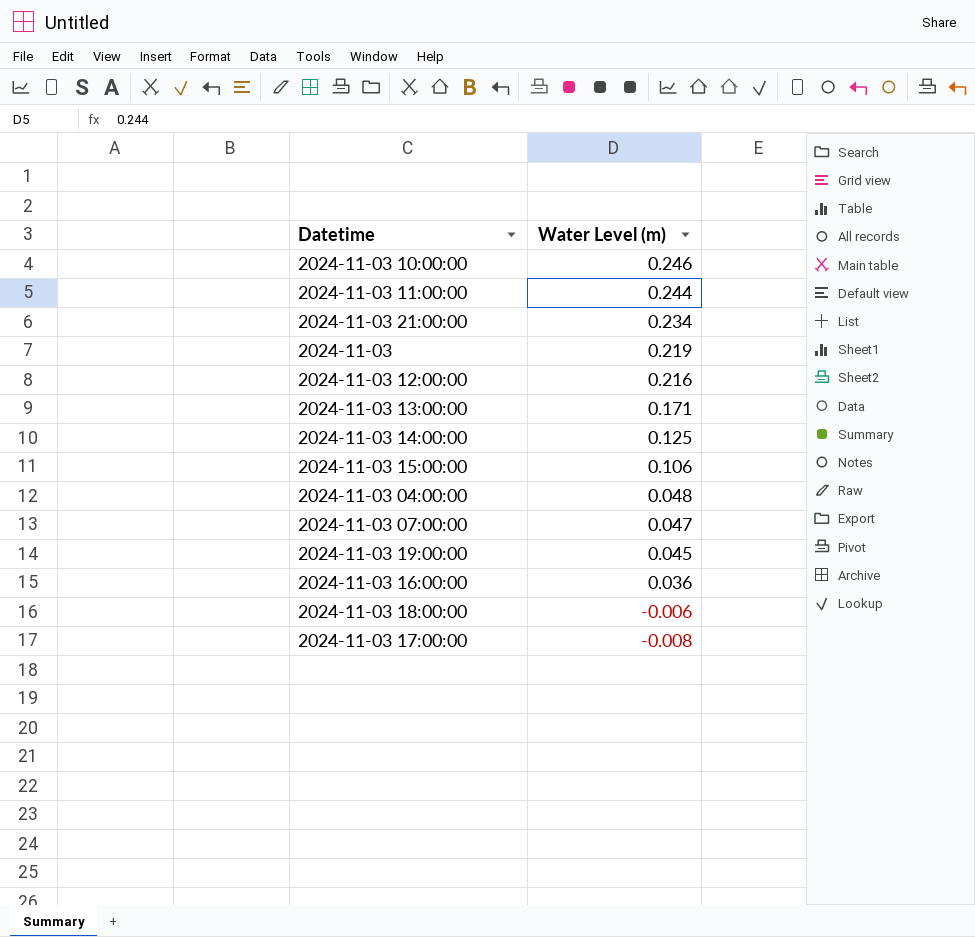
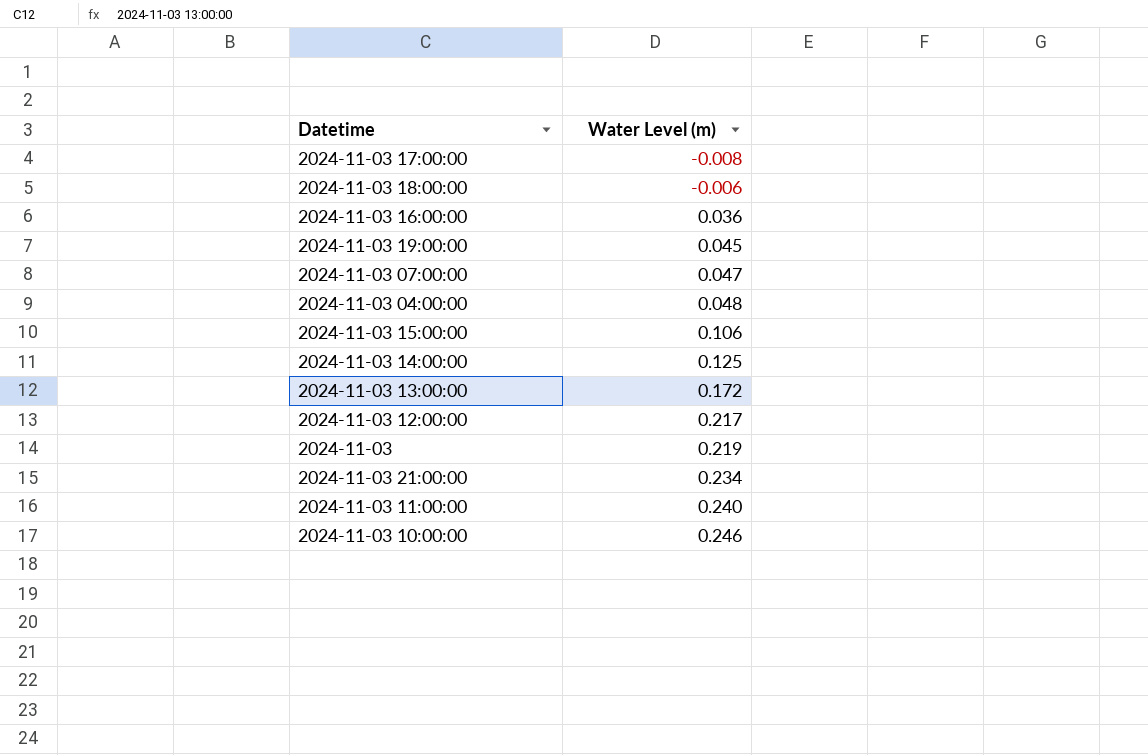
row order: Water Level (m) descending -> Water Level (m) ascending
2024-11-03 13:00:00 | Water Level (m): 0.171 -> 0.172
2024-11-03 12:00:00 | Water Level (m): 0.216 -> 0.217
2024-11-03 11:00:00 | Water Level (m): 0.244 -> 0.240

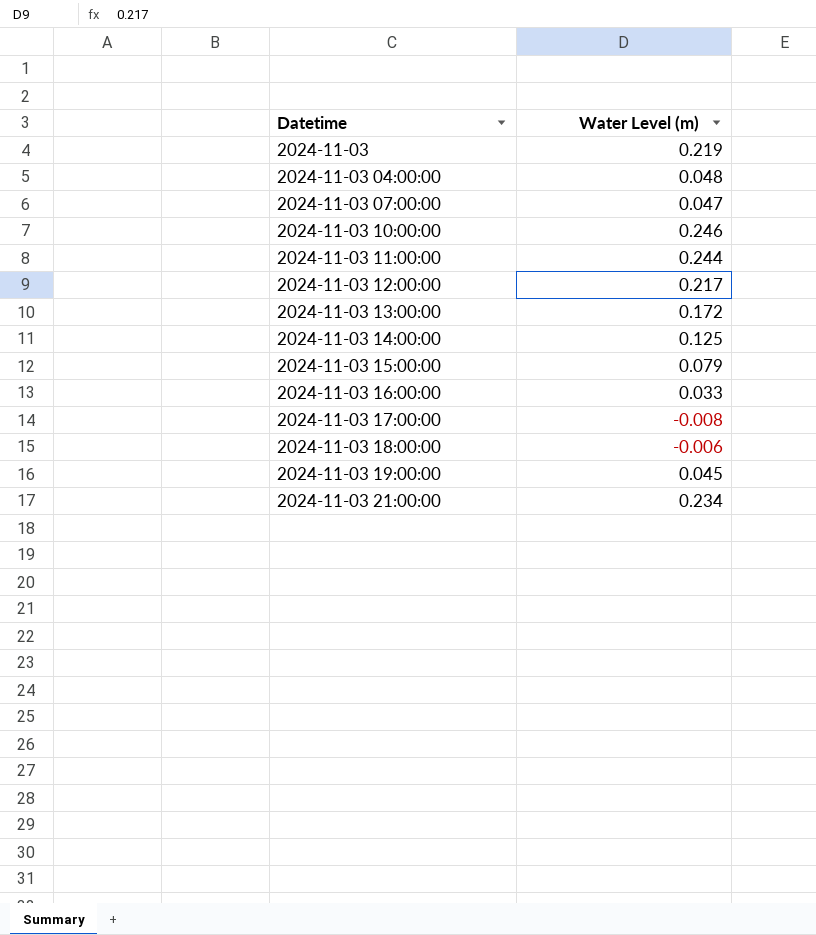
row order: Water Level (m) ascending -> Datetime ascending
2024-11-03 11:00:00 | Water Level (m): 0.240 -> 0.244
2024-11-03 15:00:00 | Water Level (m): 0.106 -> 0.079
2024-11-03 16:00:00 | Water Level (m): 0.036 -> 0.033

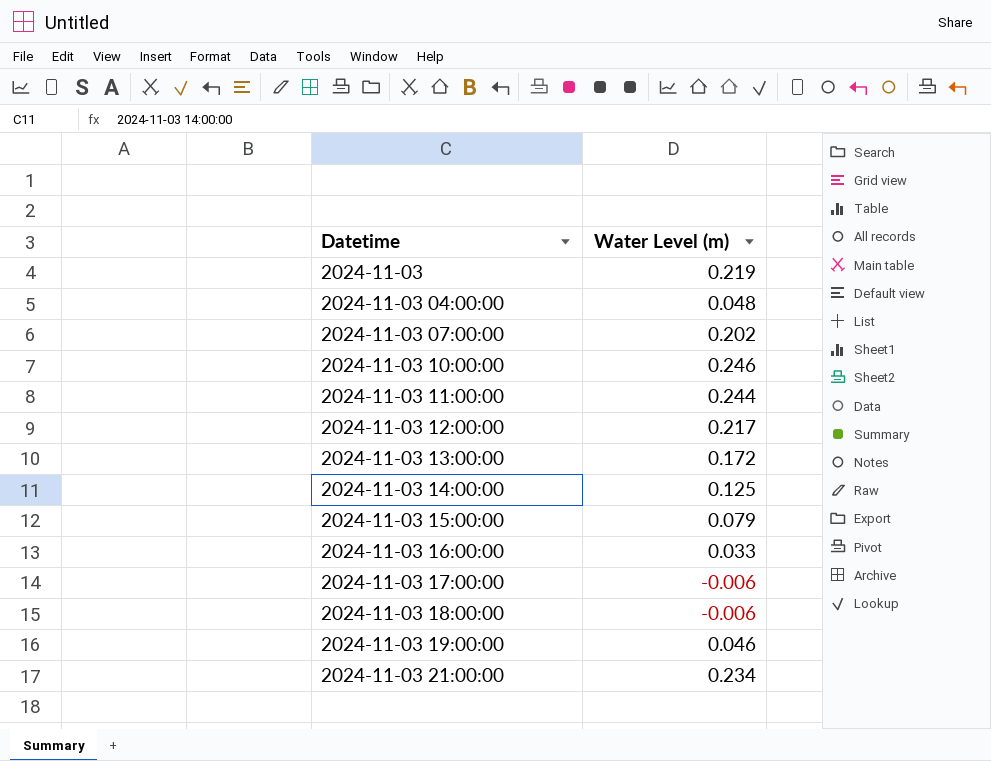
2024-11-03 07:00:00 | Water Level (m): 0.047 -> 0.202
2024-11-03 17:00:00 | Water Level (m): -0.008 -> -0.006
2024-11-03 19:00:00 | Water Level (m): 0.045 -> 0.046

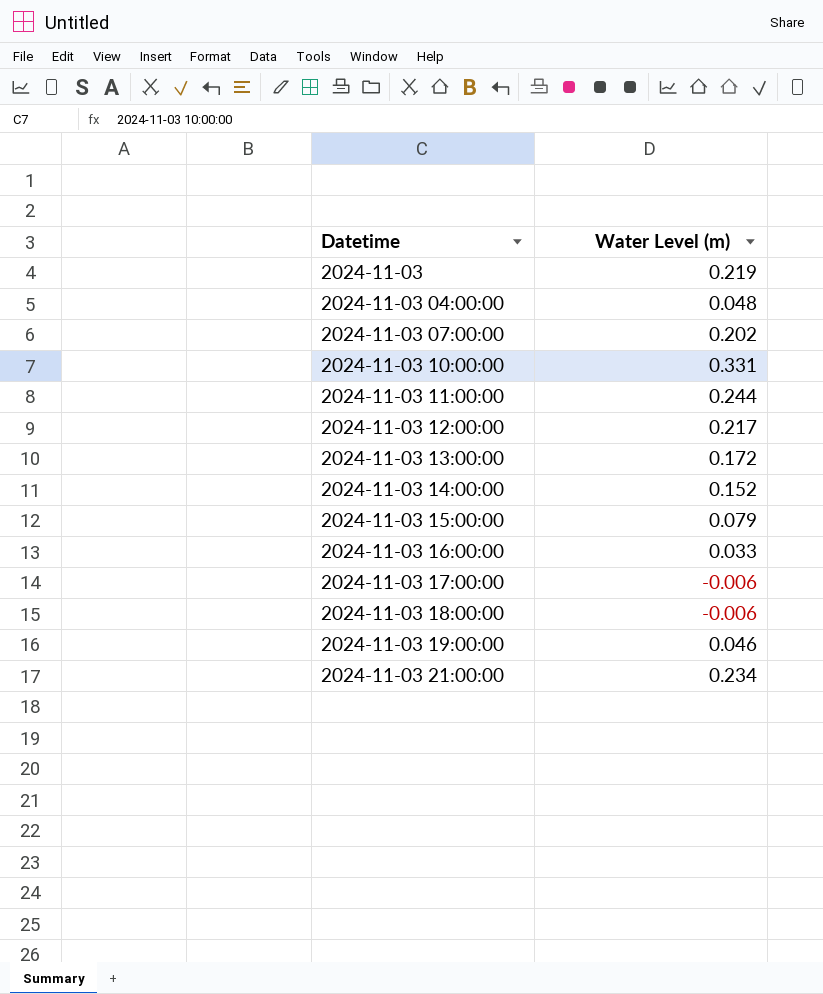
2024-11-03 10:00:00 | Water Level (m): 0.246 -> 0.331
2024-11-03 14:00:00 | Water Level (m): 0.125 -> 0.152

